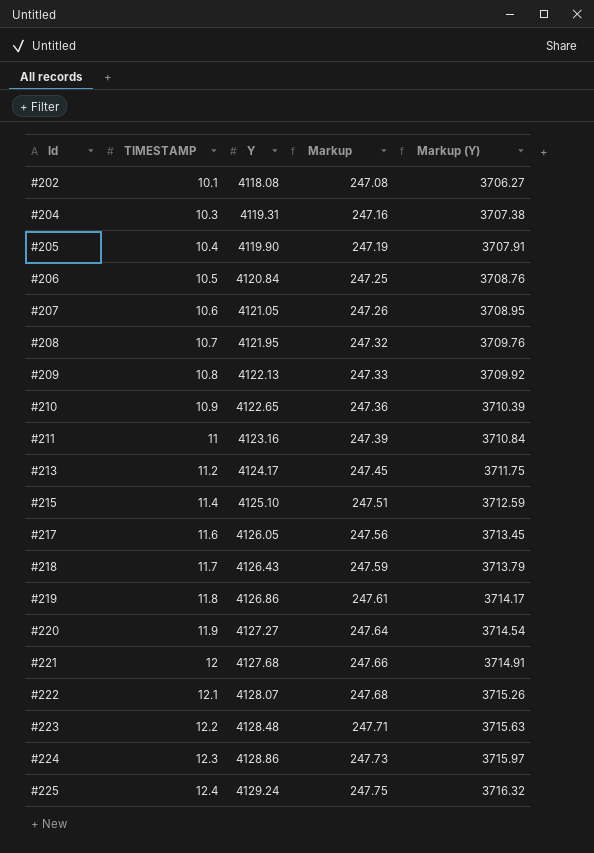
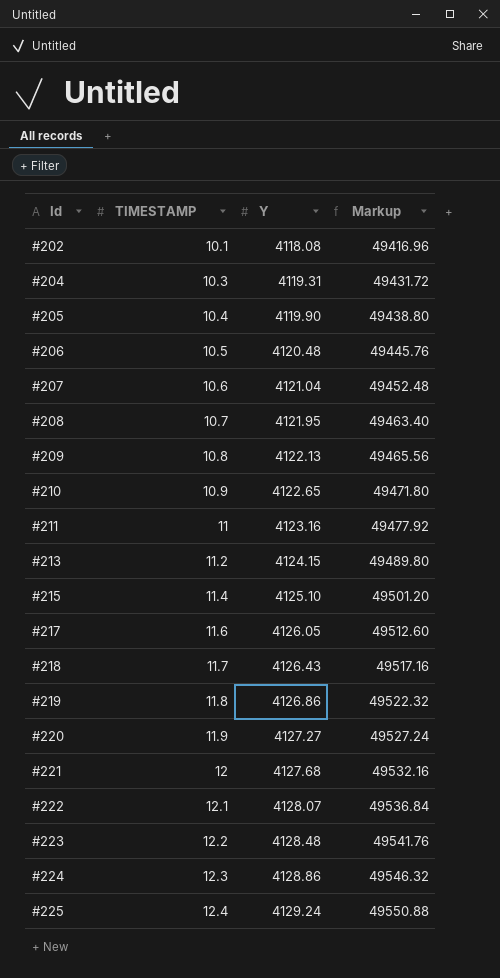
column Markup (Y) | formula: [Y] * 0.9 -> none
column Markup | formula: [Y] * 0.06 -> [Y] * 12
#206 | Y: 4120.84 -> 4120.48
#207 | Y: 4121.05 -> 4121.04
#213 | Y: 4124.17 -> 4124.15

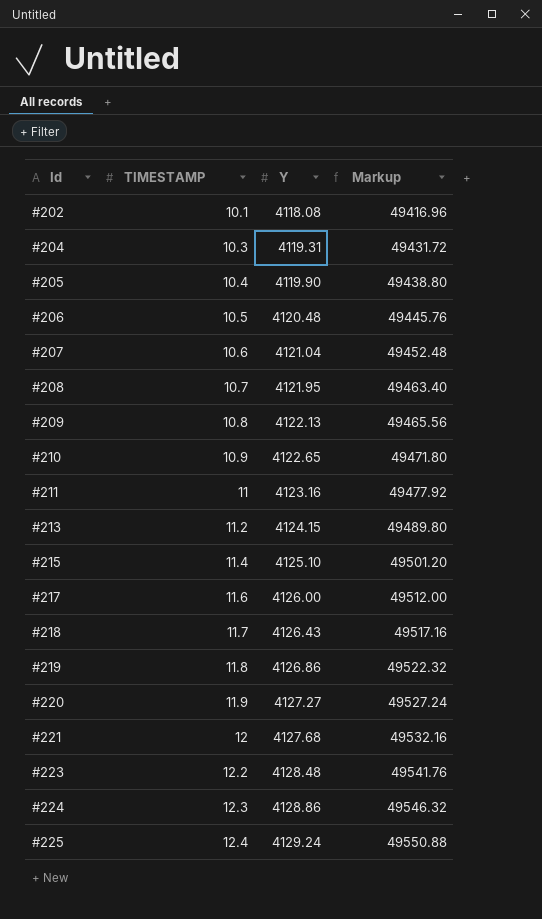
row #222: 12.1 | 4128.07 | 49536.84 -> none
#217 | Y: 4126.05 -> 4126.00
#217 | Markup: 49512.60 -> 49512.00

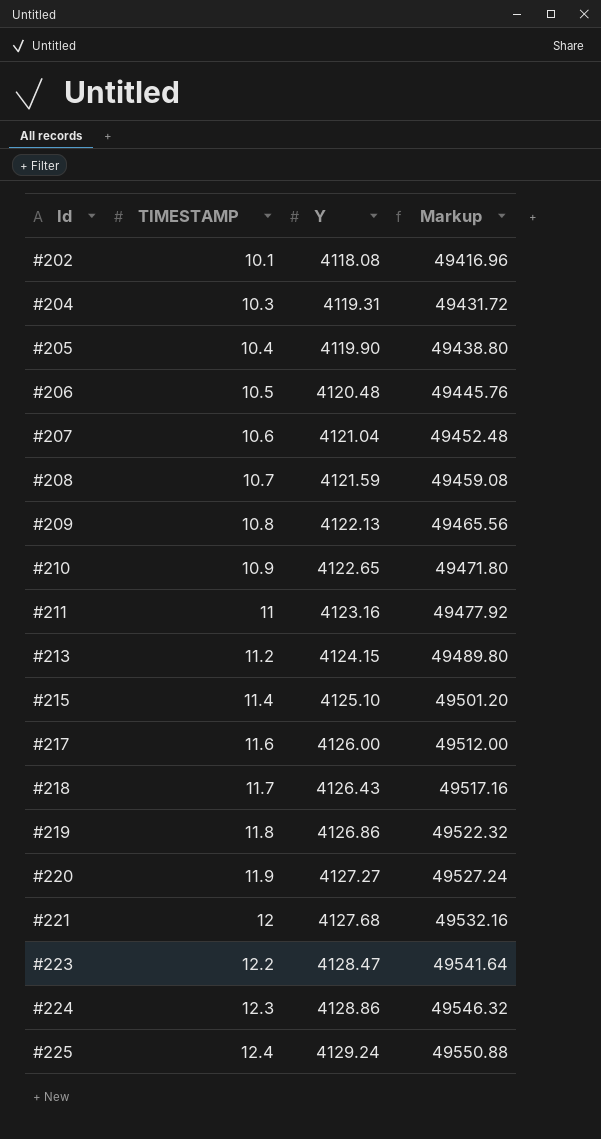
#208 | Y: 4121.95 -> 4121.59
#208 | Markup: 49463.40 -> 49459.08
#223 | Y: 4128.48 -> 4128.47
#223 | Markup: 49541.76 -> 49541.64

